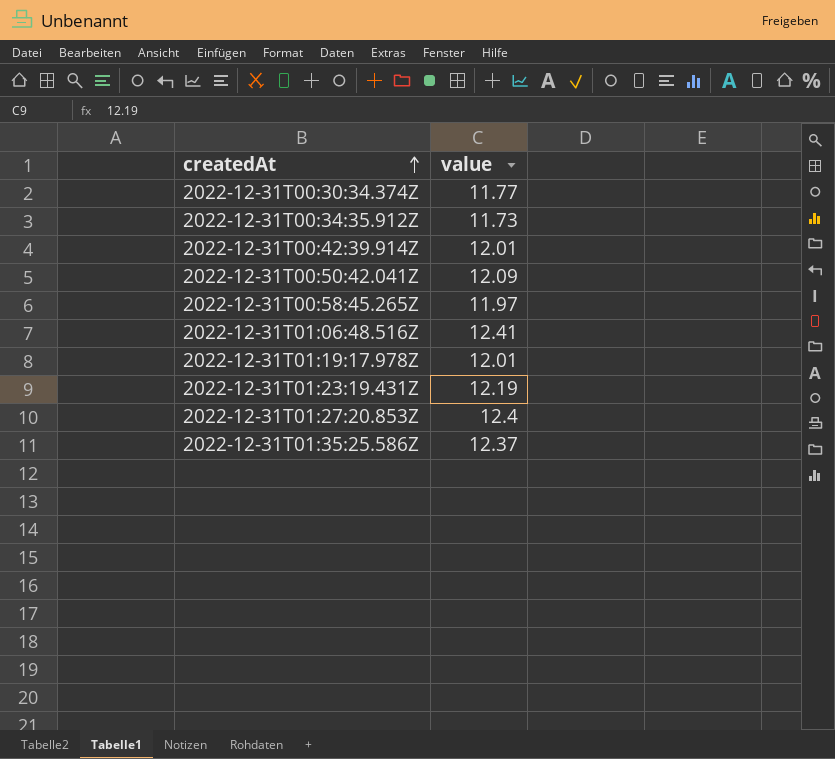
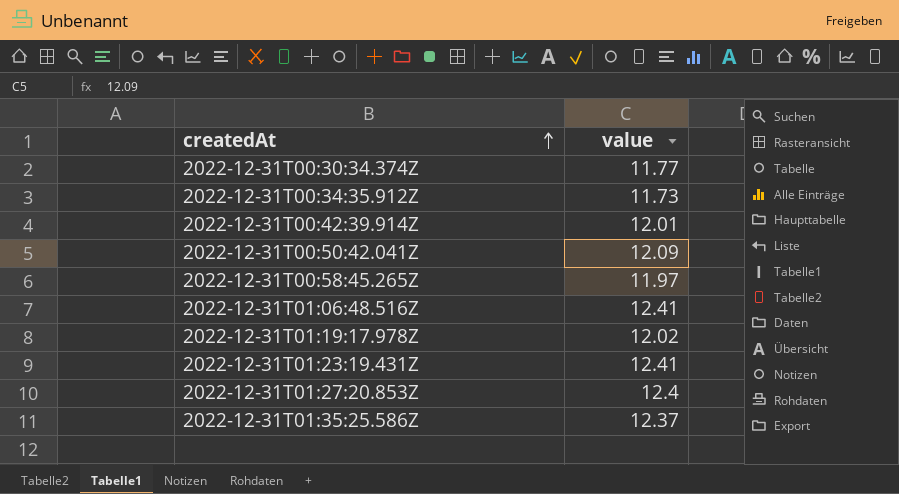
2022-12-31T01:19:17.978Z | value: 12.01 -> 12.02
2022-12-31T01:23:19.431Z | value: 12.19 -> 12.41

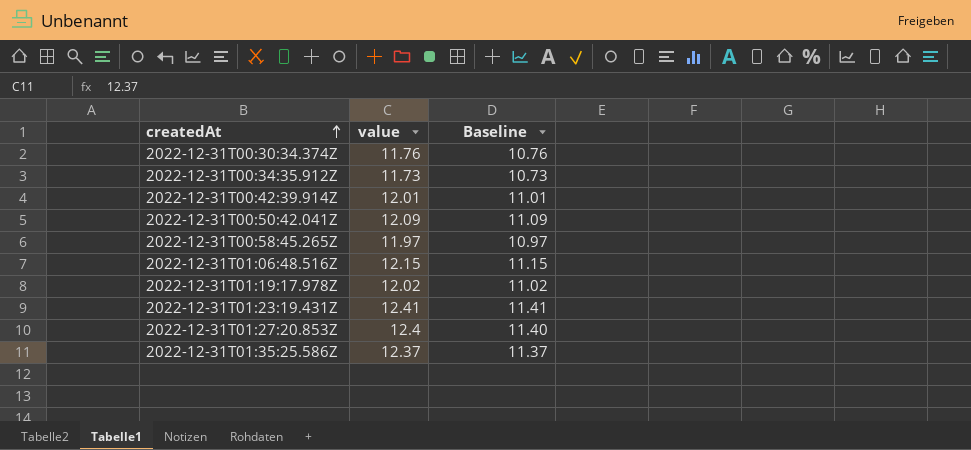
column Baseline | formula: none -> [value] - 1
2022-12-31T00:30:34.374Z | value: 11.77 -> 11.76
2022-12-31T01:06:48.516Z | value: 12.41 -> 12.15

